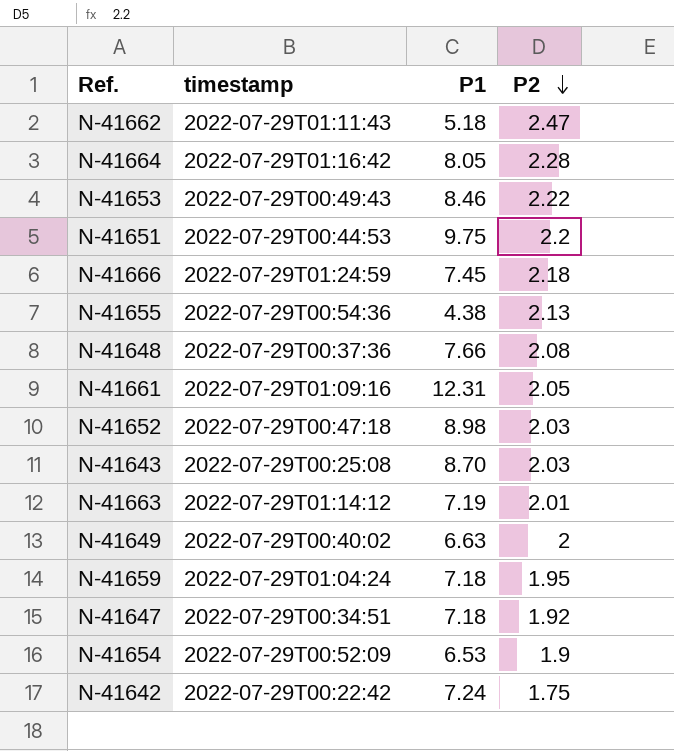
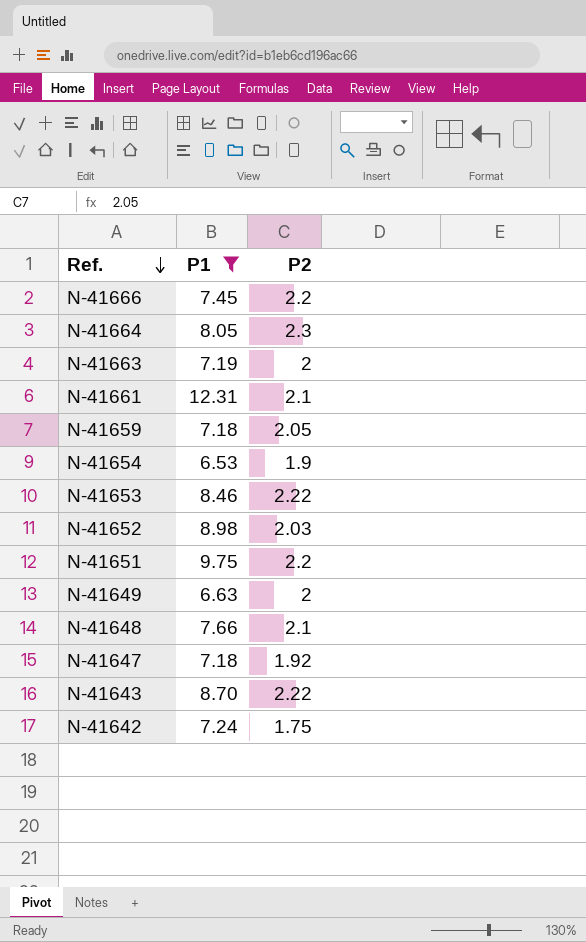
filter: none -> P1 >= 6.53
row order: P2 descending -> Ref. descending
column timestamp | position: 2 -> none
N-41666 | P2: 2.18 -> 2.2
N-41664 | P2: 2.28 -> 2.3
N-41663 | P2: 2.01 -> 2
N-41661 | P2: 2.05 -> 2.1
N-41659 | P2: 1.95 -> 2.05
N-41648 | P2: 2.08 -> 2.1
N-41643 | P2: 2.03 -> 2.22

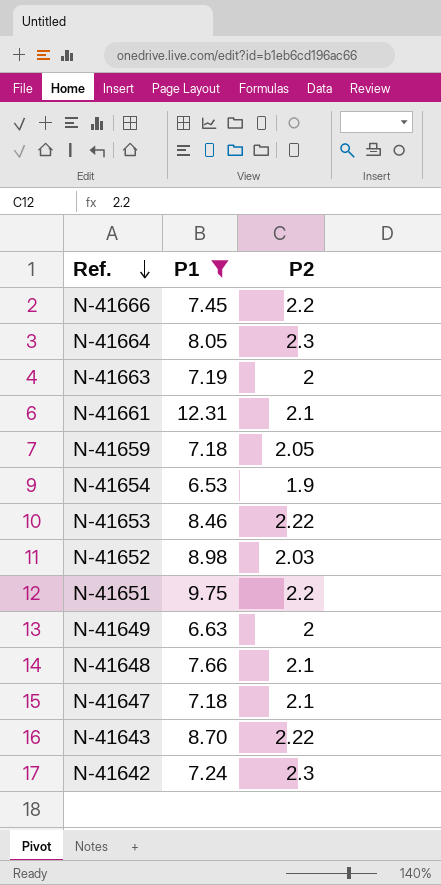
N-41647 | P2: 1.92 -> 2.1
N-41642 | P2: 1.75 -> 2.3

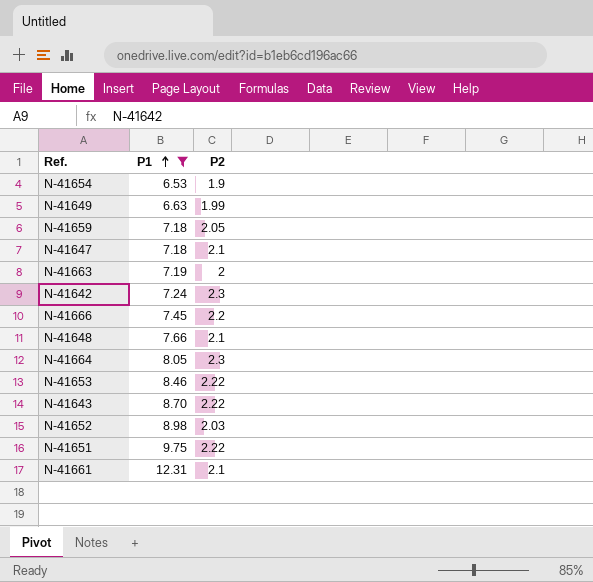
row order: Ref. descending -> P1 ascending
N-41649 | P2: 2 -> 1.99
N-41651 | P2: 2.2 -> 2.22

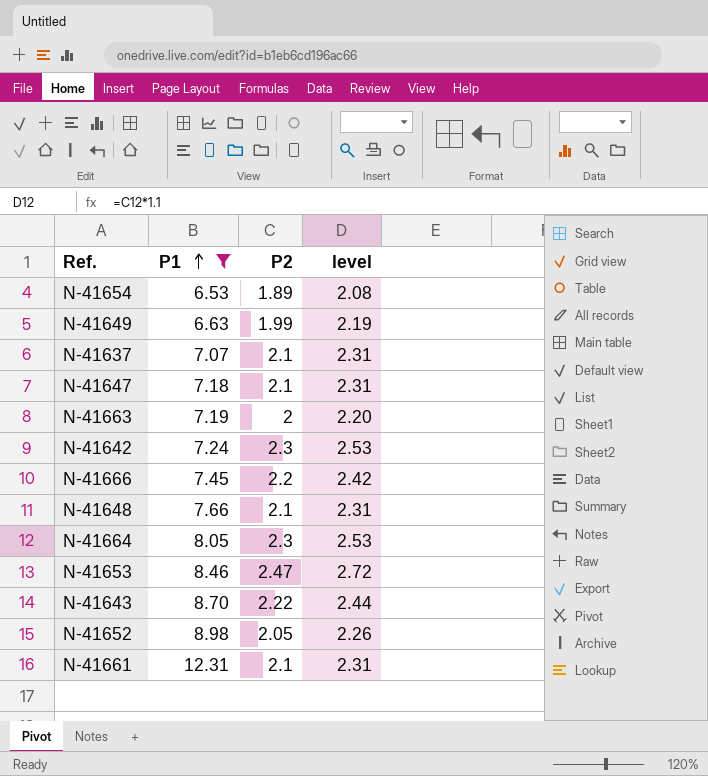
column level | formula: none -> [P2] * 1.1
row N-41659: 7.18 | 2.05 -> none
row N-41651: 9.75 | 2.22 -> none
N-41654 | P2: 1.9 -> 1.89
row N-41637: none -> 7.07 | 2.1 | 2.31
N-41653 | P2: 2.22 -> 2.47
N-41652 | P2: 2.03 -> 2.05

